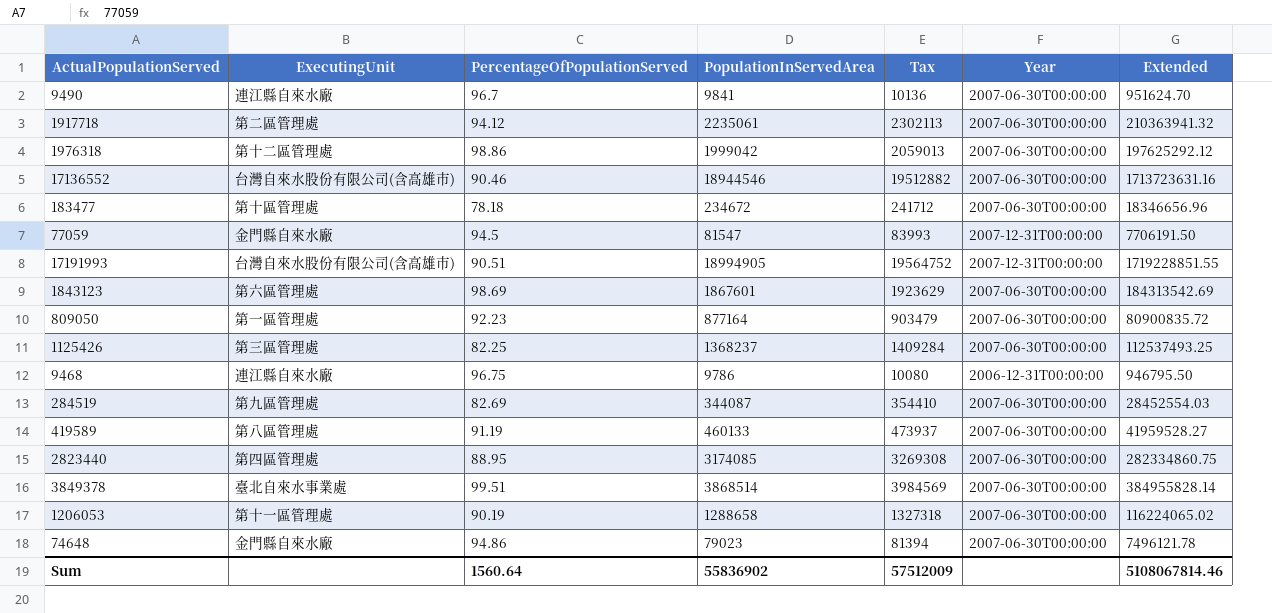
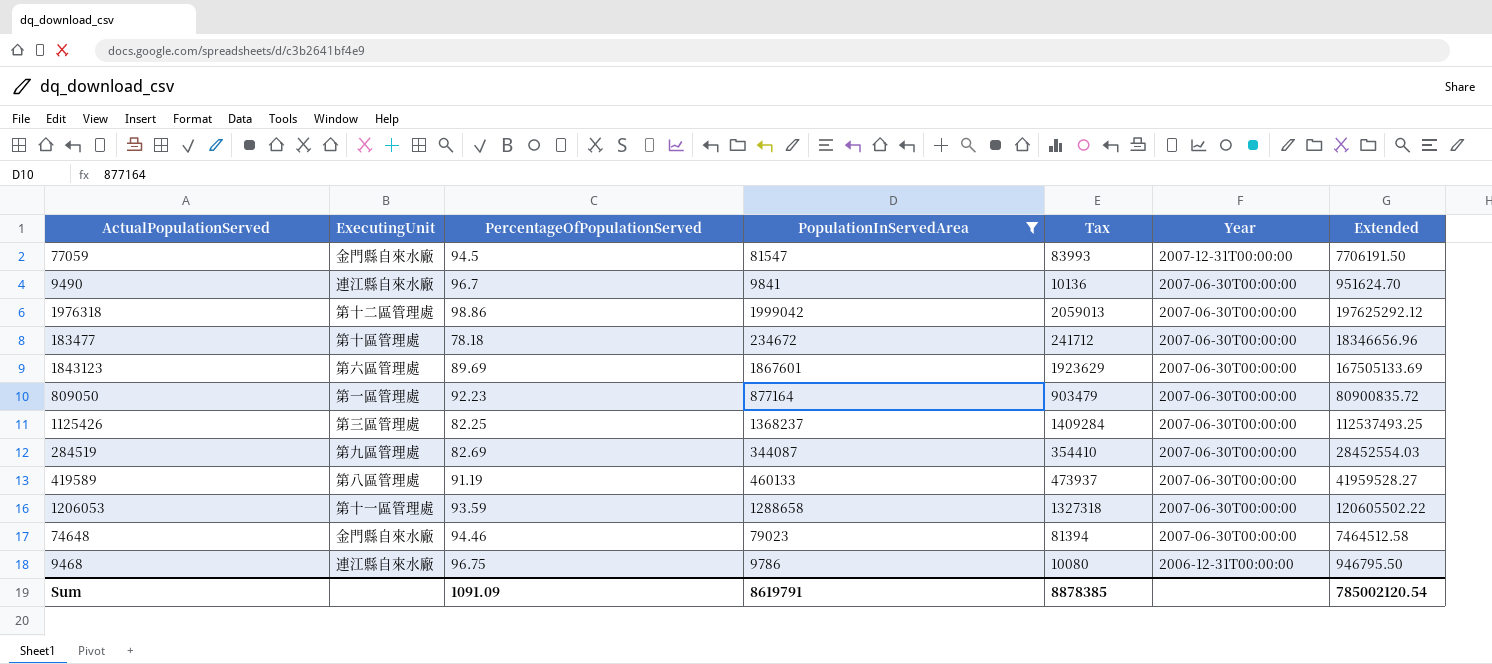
filter: none -> PopulationInServedArea <= 1999042
row order: none -> Year descending
1843123 | PercentageOfPopulationServed: 98.69 -> 89.69
1843123 | Extended: 184313542.69 -> 167505133.69
1206053 | PercentageOfPopulationServed: 90.19 -> 93.59
1206053 | Extended: 116224065.02 -> 120605502.22
74648 | PercentageOfPopulationServed: 94.86 -> 94.46
74648 | Extended: 7496121.78 -> 7464512.58
Sum | PercentageOfPopulationServed: 1560.64 -> 1091.09
Sum | PopulationInServedArea: 55836902 -> 8619791
Sum | Tax: 57512009 -> 8878385
Sum | Extended: 5108067814.46 -> 785002120.54

